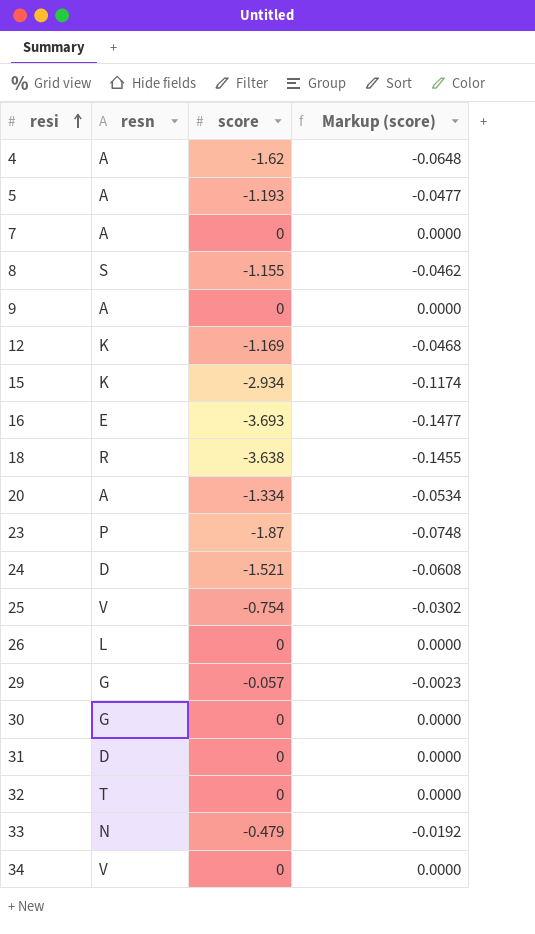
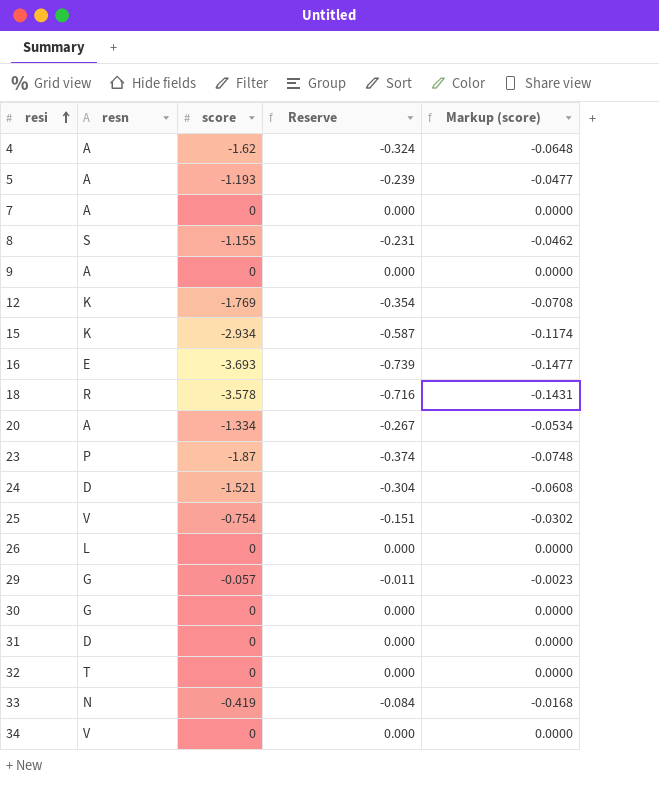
column Reserve | formula: none -> [score] * 0.2
12 | score: -1.169 -> -1.769
12 | Markup (score): -0.0468 -> -0.0708
18 | score: -3.638 -> -3.578
18 | Markup (score): -0.1455 -> -0.1431
33 | score: -0.479 -> -0.419
33 | Markup (score): -0.0192 -> -0.0168

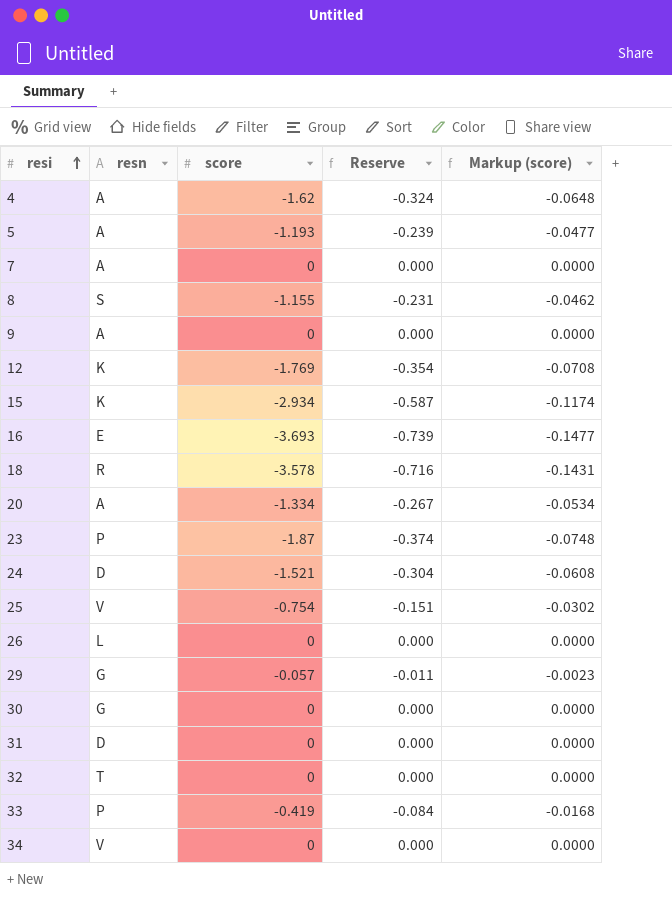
33 | resn: N -> P

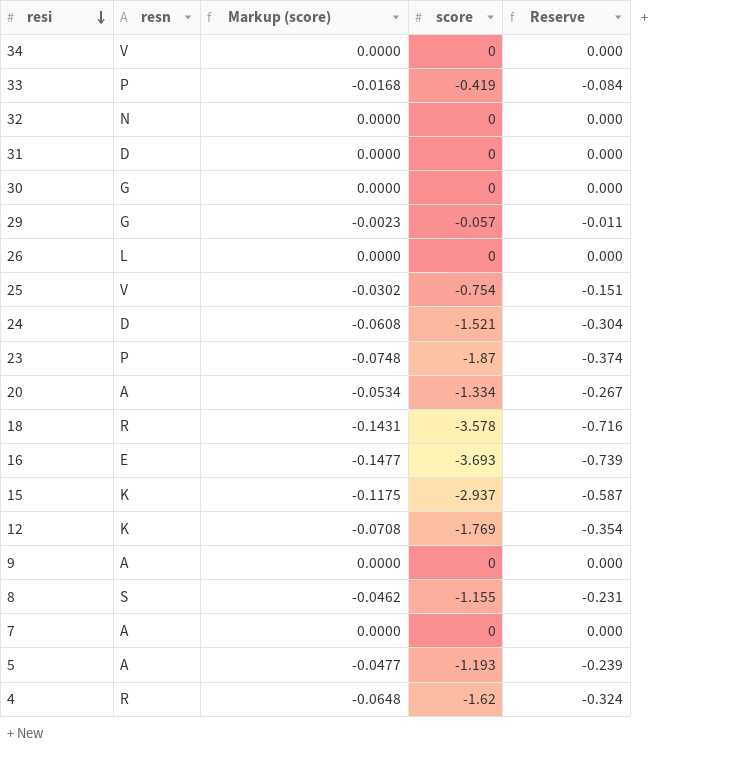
row order: resi ascending -> resi descending
column Markup (score) | position: 5 -> 3
32 | resn: T -> N
15 | Markup (score): -0.1174 -> -0.1175
15 | score: -2.934 -> -2.937
4 | resn: A -> R

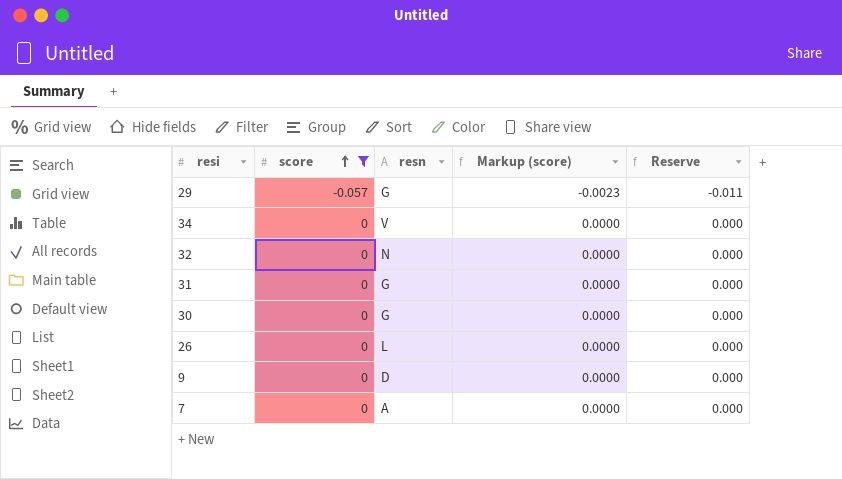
filter: none -> score >= -0.057
row order: resi descending -> score ascending
column score | position: 4 -> 2
31 | resn: D -> G
9 | resn: A -> D

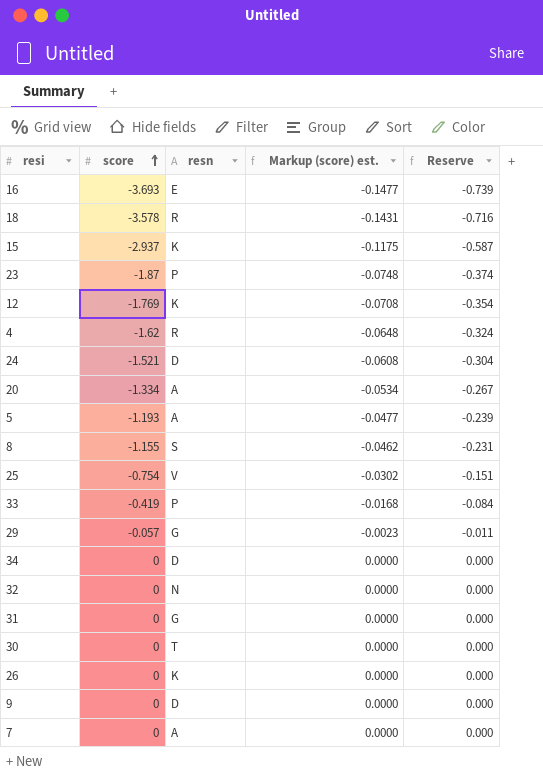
filter: score >= -0.057 -> none
column name: Markup (score) -> Markup (score) est.
34 | resn: V -> D
30 | resn: G -> T
26 | resn: L -> K

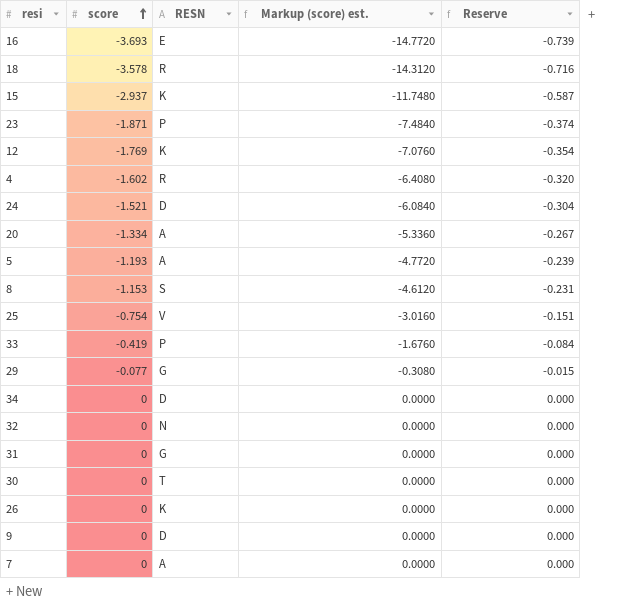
column name: resn -> RESN
column Markup (score) est. | formula: [score] * 0.04 -> [score] * 4
23 | score: -1.87 -> -1.871
4 | score: -1.62 -> -1.602
4 | Reserve: -0.324 -> -0.320
8 | score: -1.155 -> -1.153
29 | score: -0.057 -> -0.077
29 | Reserve: -0.011 -> -0.015

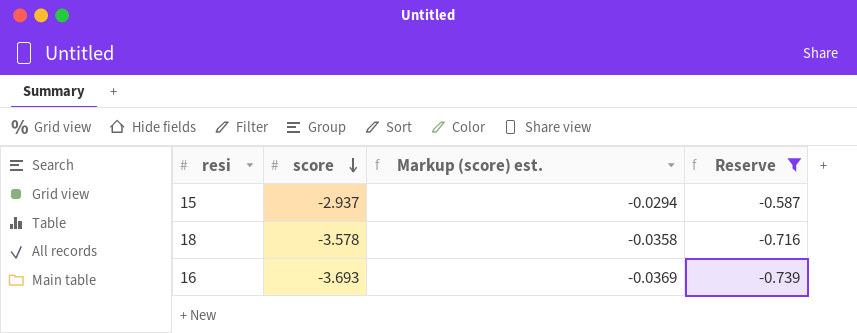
filter: none -> Reserve <= -0.587
row order: score ascending -> score descending
column RESN | position: 3 -> none
column Markup (score) est. | formula: [score] * 4 -> [score] * 0.01

